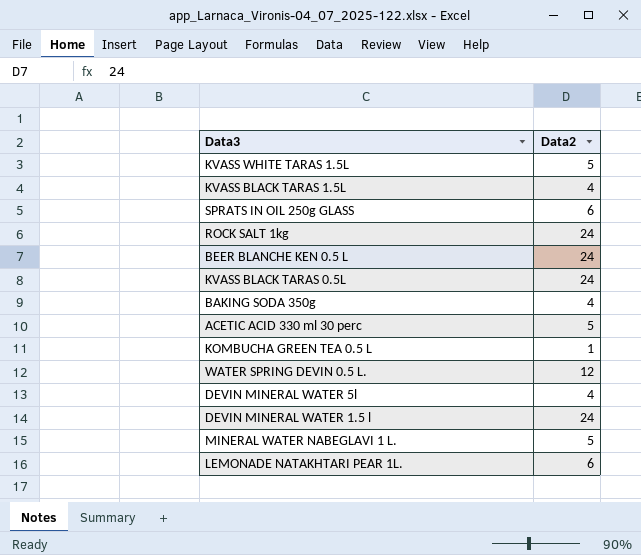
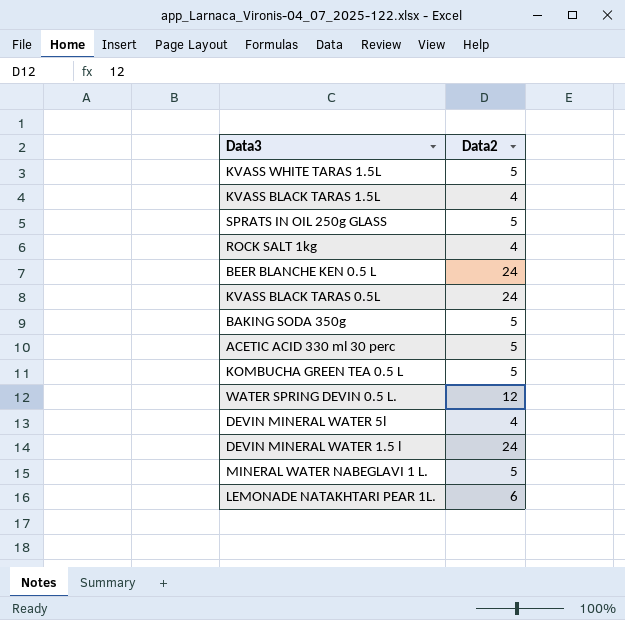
SPRATS IN OIL 250g GLASS | Data2: 6 -> 5
ROCK SALT 1kg | Data2: 24 -> 4
BAKING SODA 350g | Data2: 4 -> 5
KOMBUCHA GREEN TEA 0.5 L | Data2: 1 -> 5

